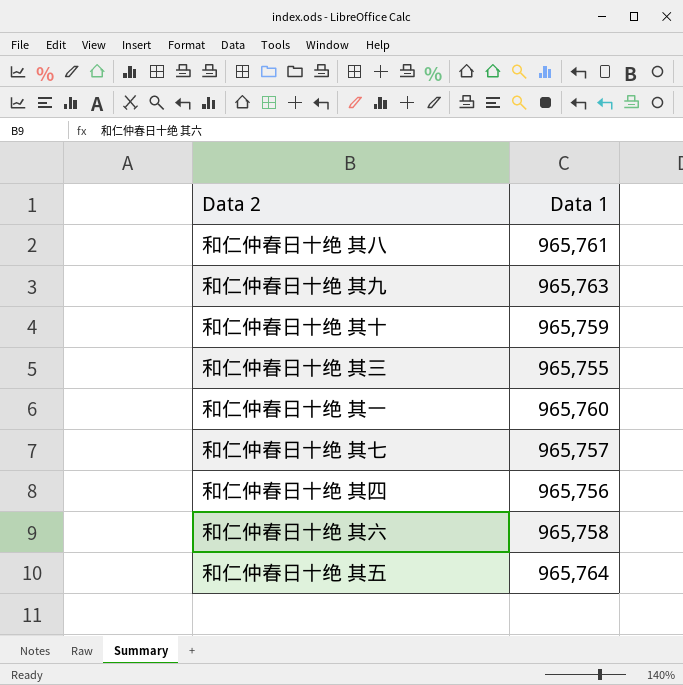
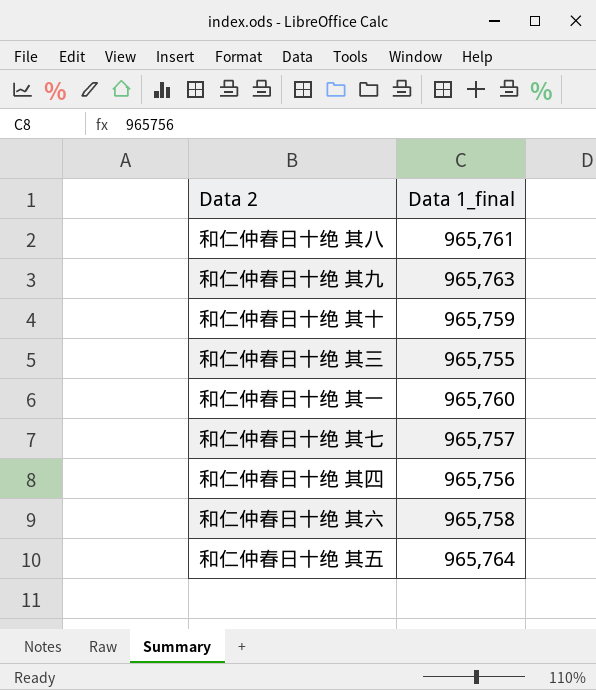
column name: Data 1 -> Data 1_final

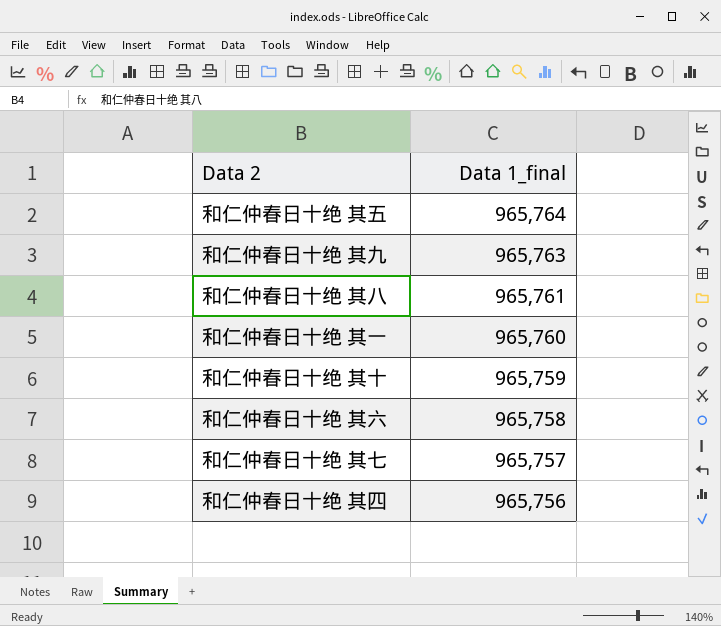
row order: none -> Data 1_final descending
row 和仁仲春日十绝 其三: 965,755 -> none

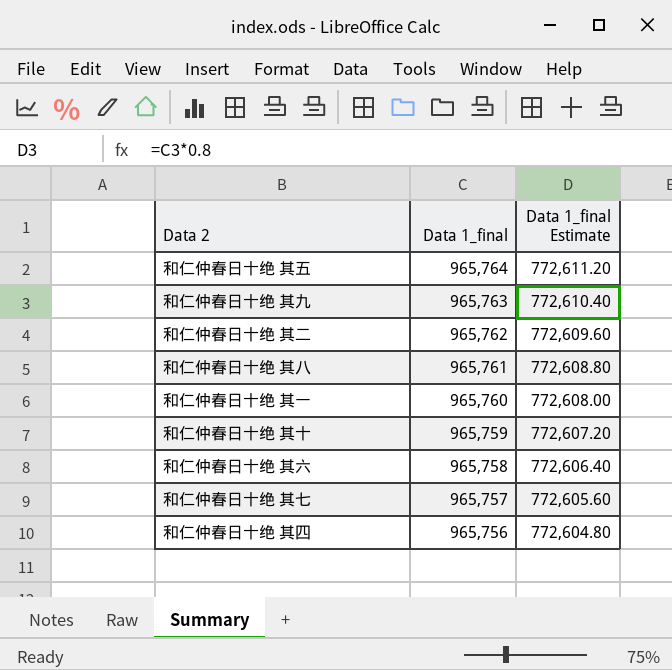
column Data 1_final Estimate | formula: none -> [Data 1_final] * 0.8
row 和仁仲春日十绝 其二: none -> 965,762 | 772,609.60

